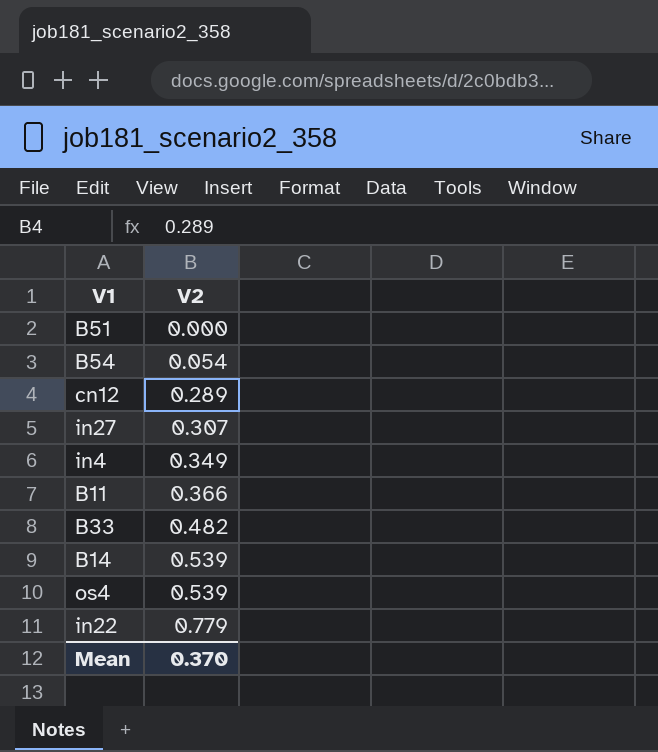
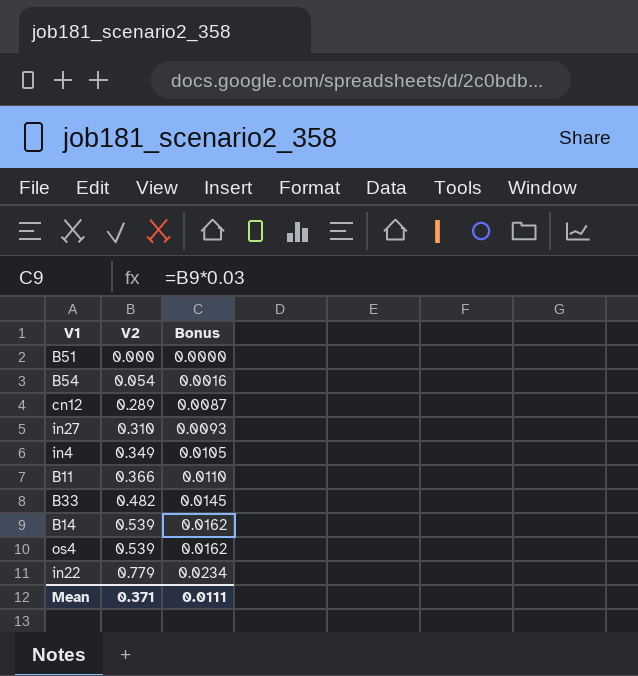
column Bonus | formula: none -> [V2] * 0.03
in27 | V2: 0.307 -> 0.310
Mean | V2: 0.370 -> 0.371

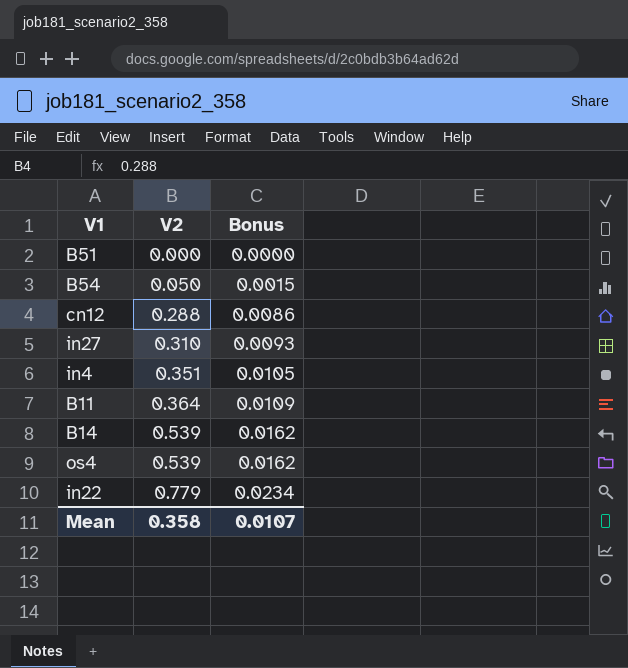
row B33: 0.482 | 0.0145 -> none
B54 | V2: 0.054 -> 0.050
B54 | Bonus: 0.0016 -> 0.0015
cn12 | V2: 0.289 -> 0.288
cn12 | Bonus: 0.0087 -> 0.0086
in4 | V2: 0.349 -> 0.351
B11 | V2: 0.366 -> 0.364
B11 | Bonus: 0.0110 -> 0.0109
Mean | V2: 0.371 -> 0.358
Mean | Bonus: 0.0111 -> 0.0107

